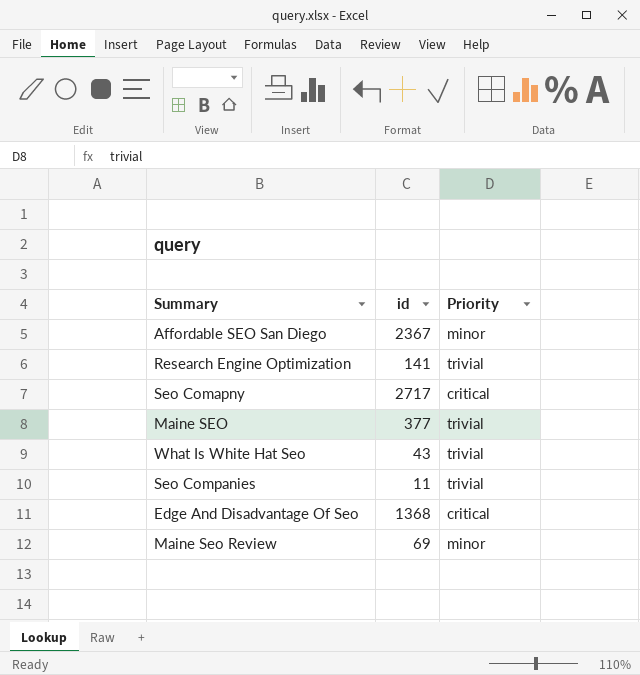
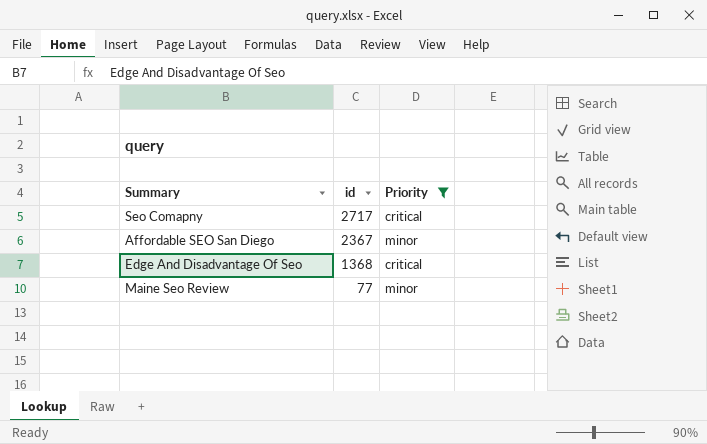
filter: none -> Priority != trivial
row order: none -> id descending
Maine Seo Review | id: 69 -> 77

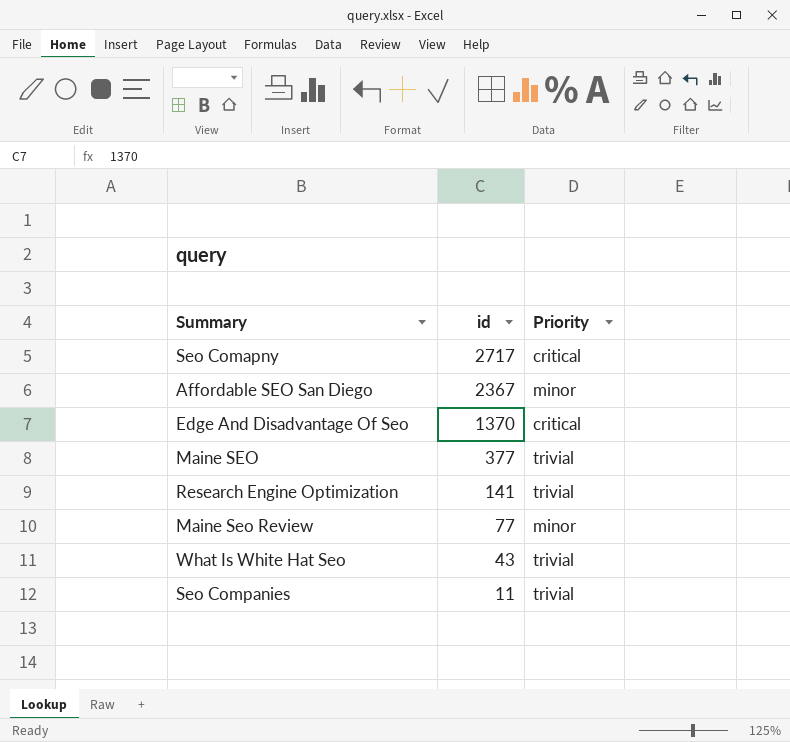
filter: Priority != trivial -> none
Edge And Disadvantage Of Seo | id: 1368 -> 1370

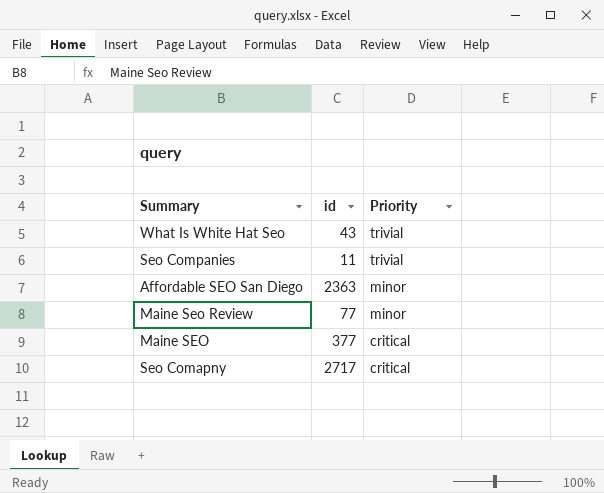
row order: id descending -> Priority descending
row Edge And Disadvantage Of Seo: 1370 | critical -> none
row Research Engine Optimization: 141 | trivial -> none
Affordable SEO San Diego | id: 2367 -> 2363
Maine SEO | Priority: trivial -> critical

